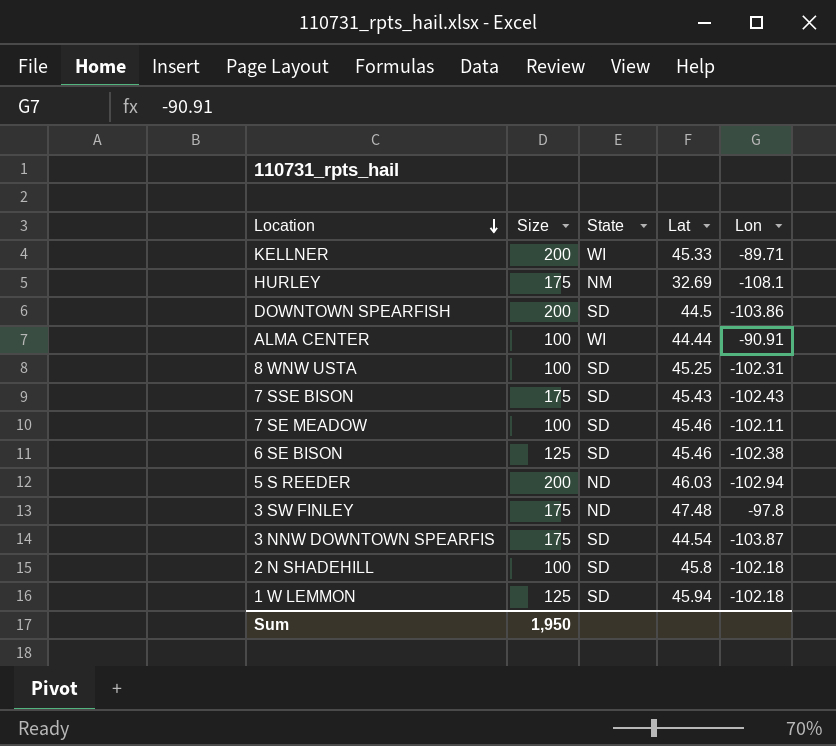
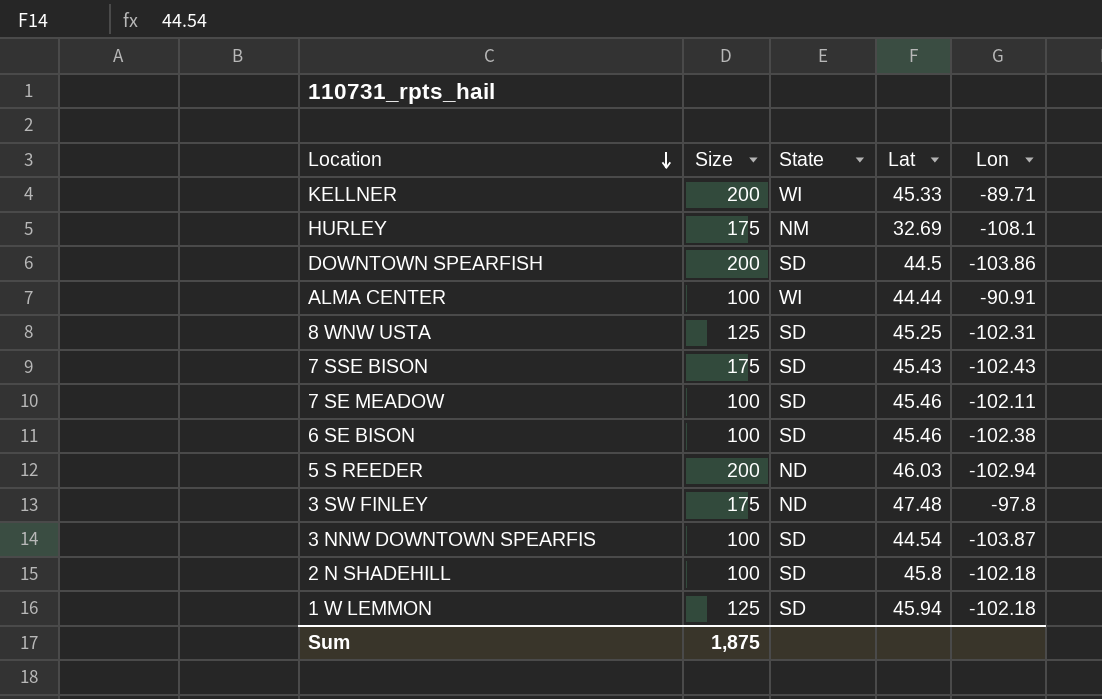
8 WNW USTA | Size: 100 -> 125
6 SE BISON | Size: 125 -> 100
3 NNW DOWNTOWN SPEARFIS | Size: 175 -> 100
Sum | Size: 1,950 -> 1,875

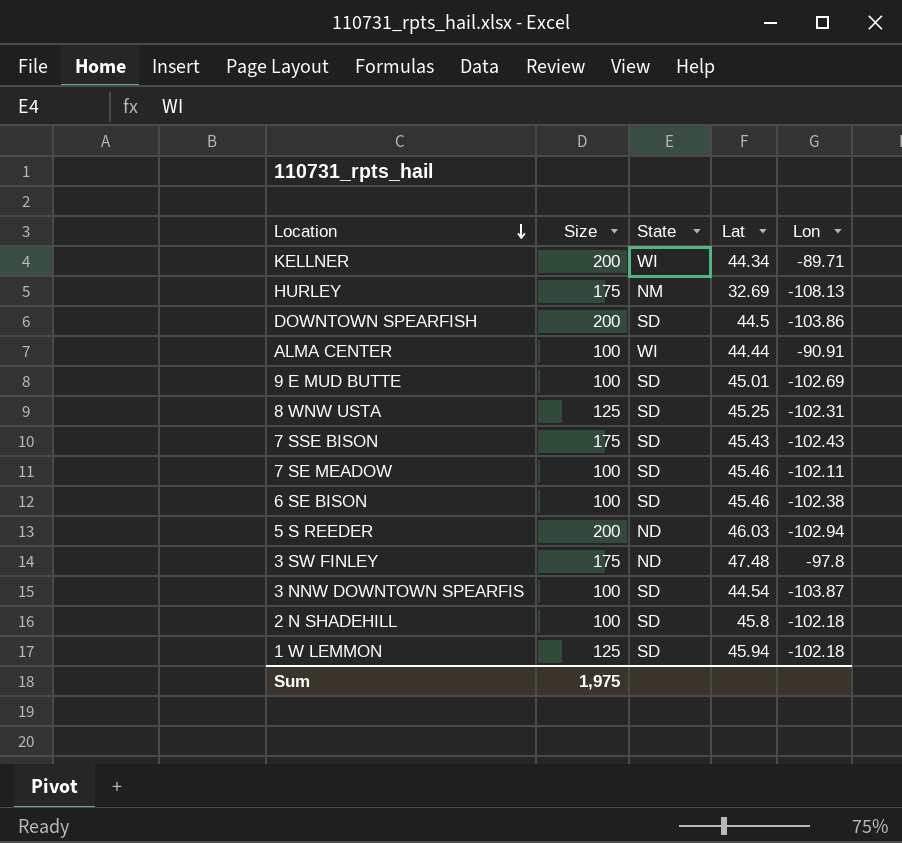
KELLNER | Lat: 45.33 -> 44.34
HURLEY | Lon: -108.1 -> -108.13
row 9 E MUD BUTTE: none -> 100 | SD | 45.01 | -102.69
Sum | Size: 1,875 -> 1,975

